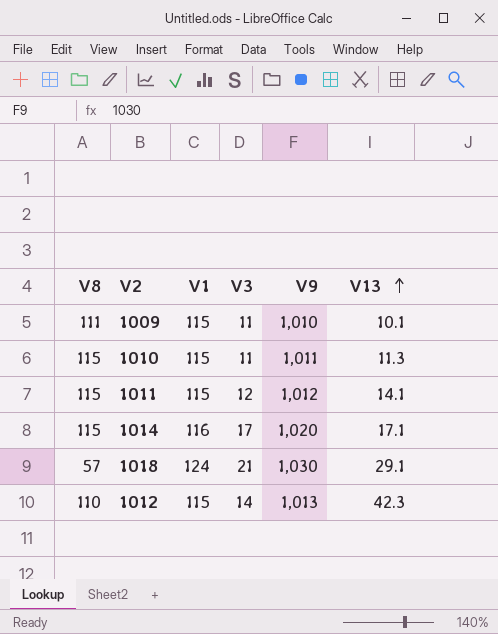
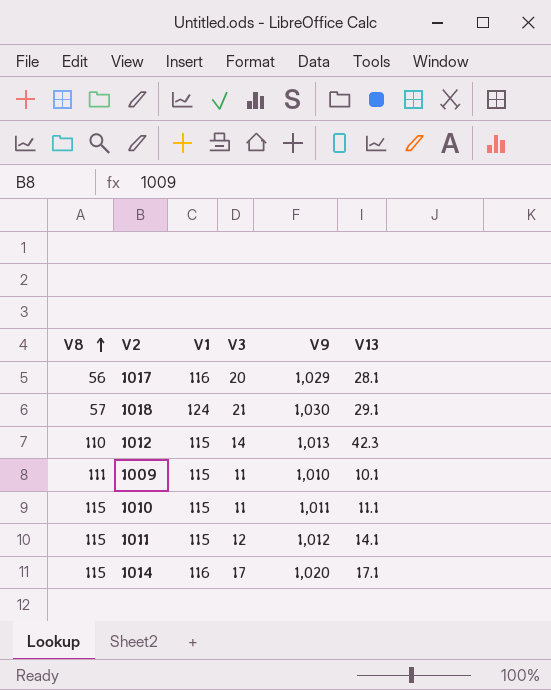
row order: V13 ascending -> V8 ascending
row 1017: none -> 56 | 116 | 20 | 1,029 | 28.1
1010 | V13: 11.3 -> 11.1

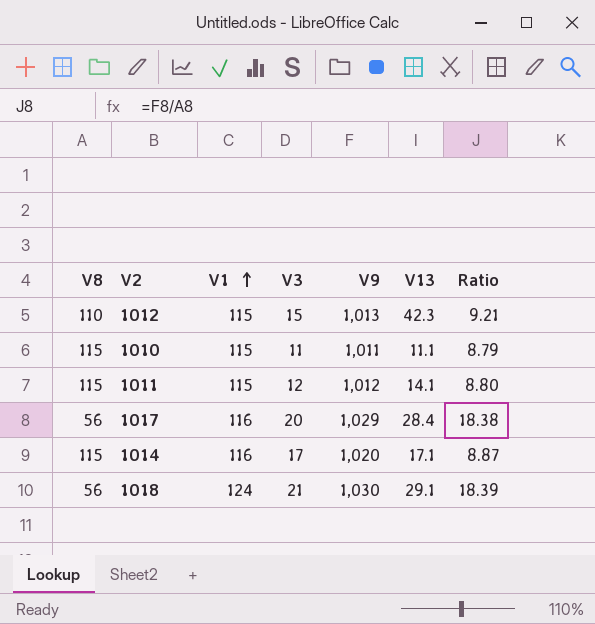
row order: V8 ascending -> V1 ascending
column Ratio | formula: none -> [V9] / [V8]
row 1009: 111 | 115 | 11 | 1,010 | 10.1 -> none
1012 | V3: 14 -> 15
1017 | V13: 28.1 -> 28.4
1018 | V8: 57 -> 56

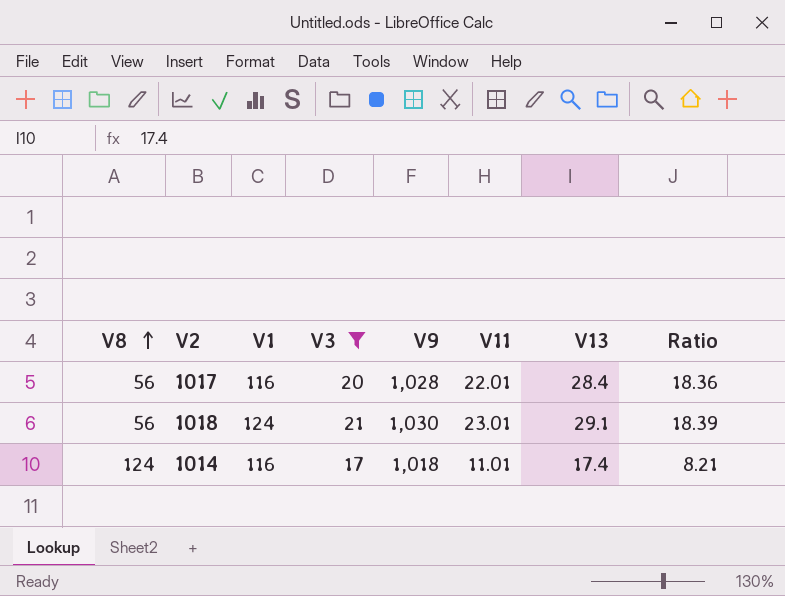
filter: none -> V3 >= 17
row order: V1 ascending -> V8 ascending
column V11 | position: none -> 6
1017 | V9: 1,029 -> 1,028
1017 | Ratio: 18.38 -> 18.36
1014 | V8: 115 -> 124
1014 | V9: 1,020 -> 1,018
1014 | V13: 17.1 -> 17.4
1014 | Ratio: 8.87 -> 8.21

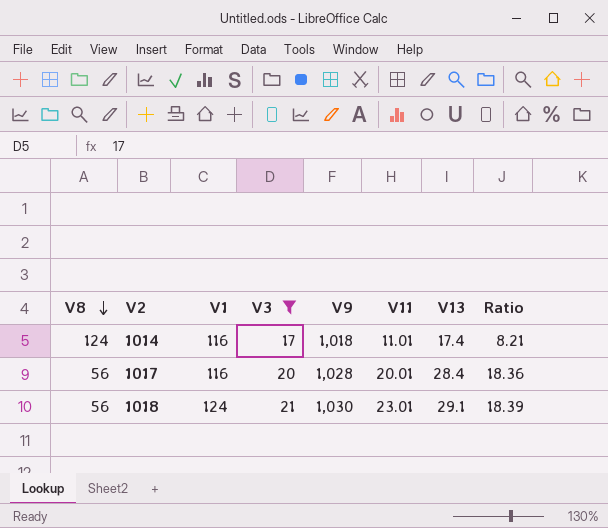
row order: V8 ascending -> V8 descending
1017 | V11: 22.01 -> 20.01

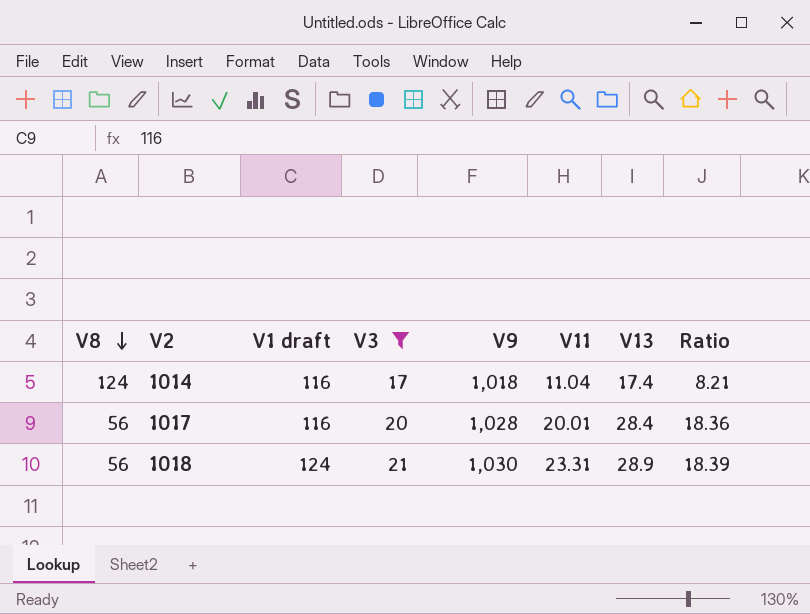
column name: V1 -> V1 draft
1014 | V11: 11.01 -> 11.04
1018 | V11: 23.01 -> 23.31
1018 | V13: 29.1 -> 28.9

